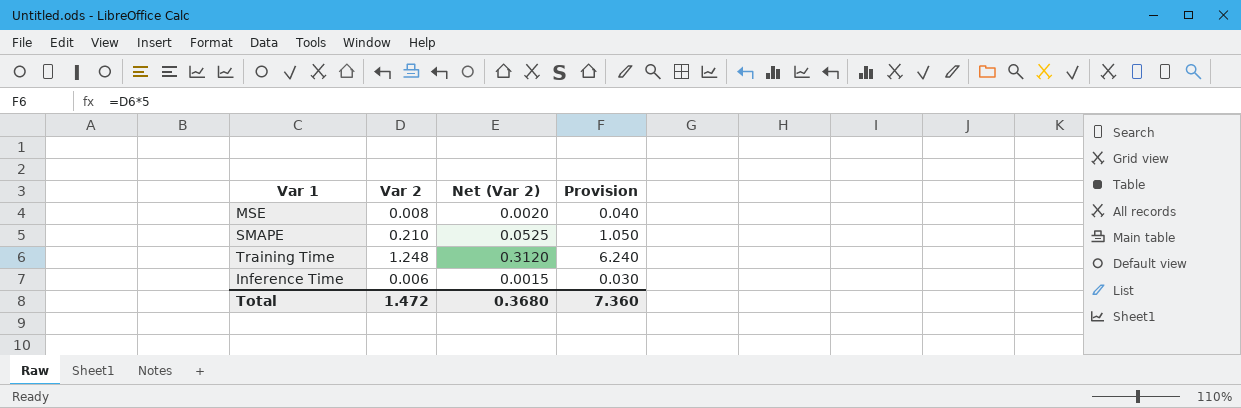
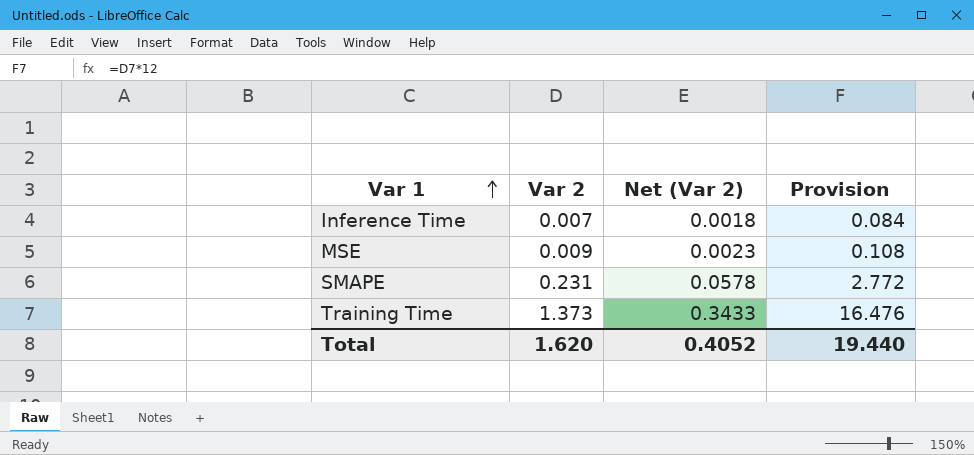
row order: none -> Var 1 ascending
column Provision | formula: [Var 2] * 5 -> [Var 2] * 12
Inference Time | Var 2: 0.006 -> 0.007
Inference Time | Net (Var 2): 0.0015 -> 0.0018
MSE | Var 2: 0.008 -> 0.009
MSE | Net (Var 2): 0.0020 -> 0.0023
SMAPE | Var 2: 0.210 -> 0.231
SMAPE | Net (Var 2): 0.0525 -> 0.0578
Training Time | Var 2: 1.248 -> 1.373
Training Time | Net (Var 2): 0.3120 -> 0.3433
Total | Var 2: 1.472 -> 1.620
Total | Net (Var 2): 0.3680 -> 0.4052
Total | Provision: 7.360 -> 19.440

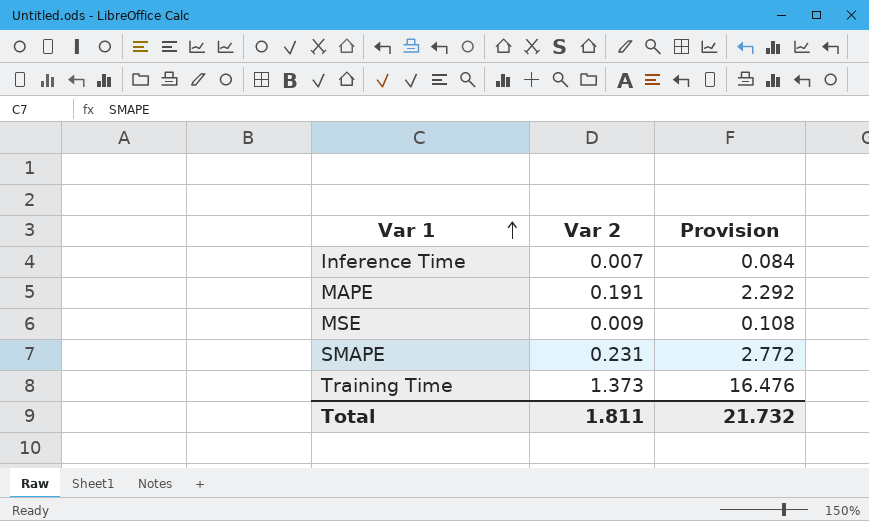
column Net (Var 2) | formula: [Var 2] * 0.25 -> none
row MAPE: none -> 0.191 | 2.292
Total | Var 2: 1.620 -> 1.811
Total | Provision: 19.440 -> 21.732

